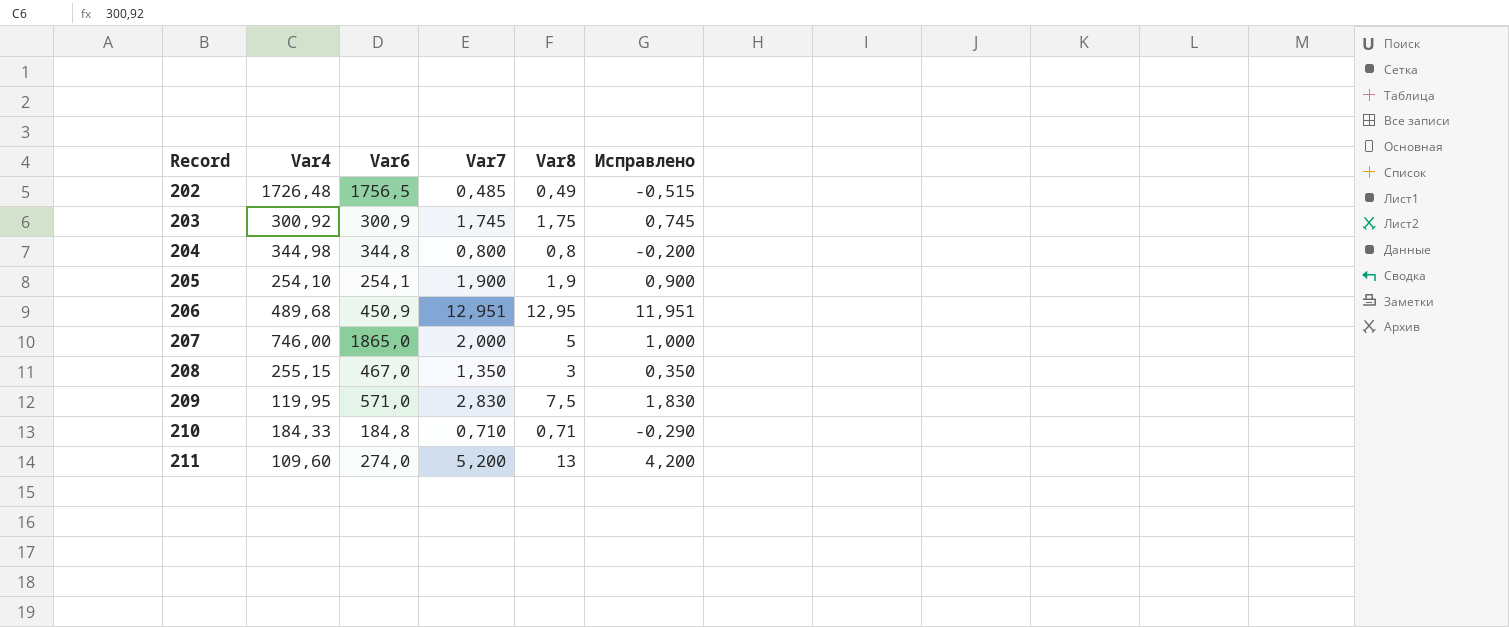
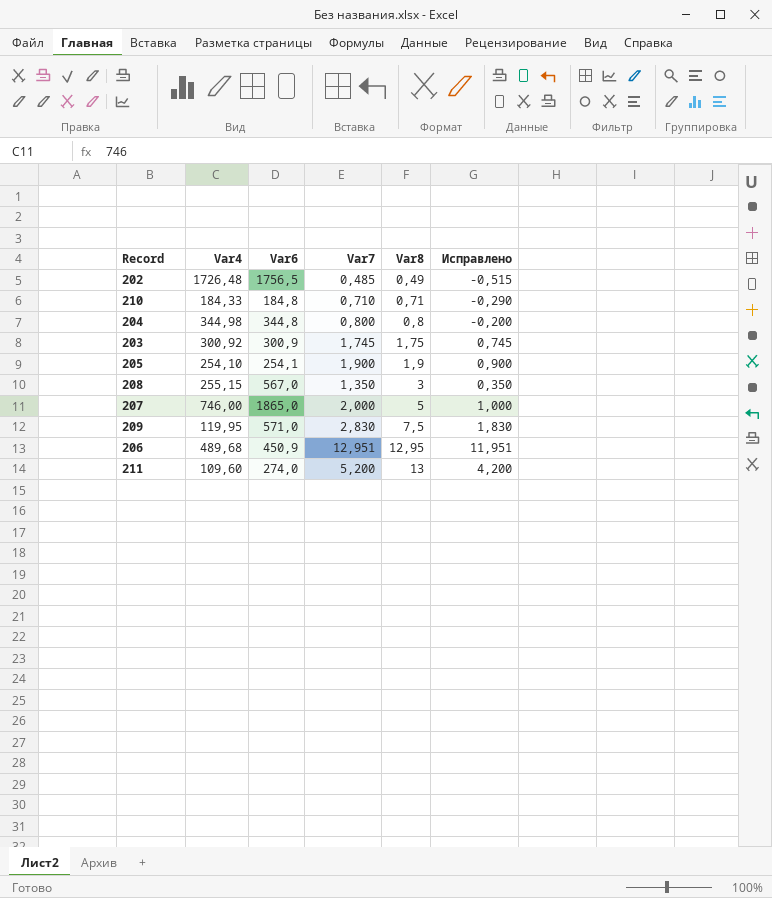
row order: Record ascending -> Var8 ascending
208 | Var6: 467,0 -> 567,0

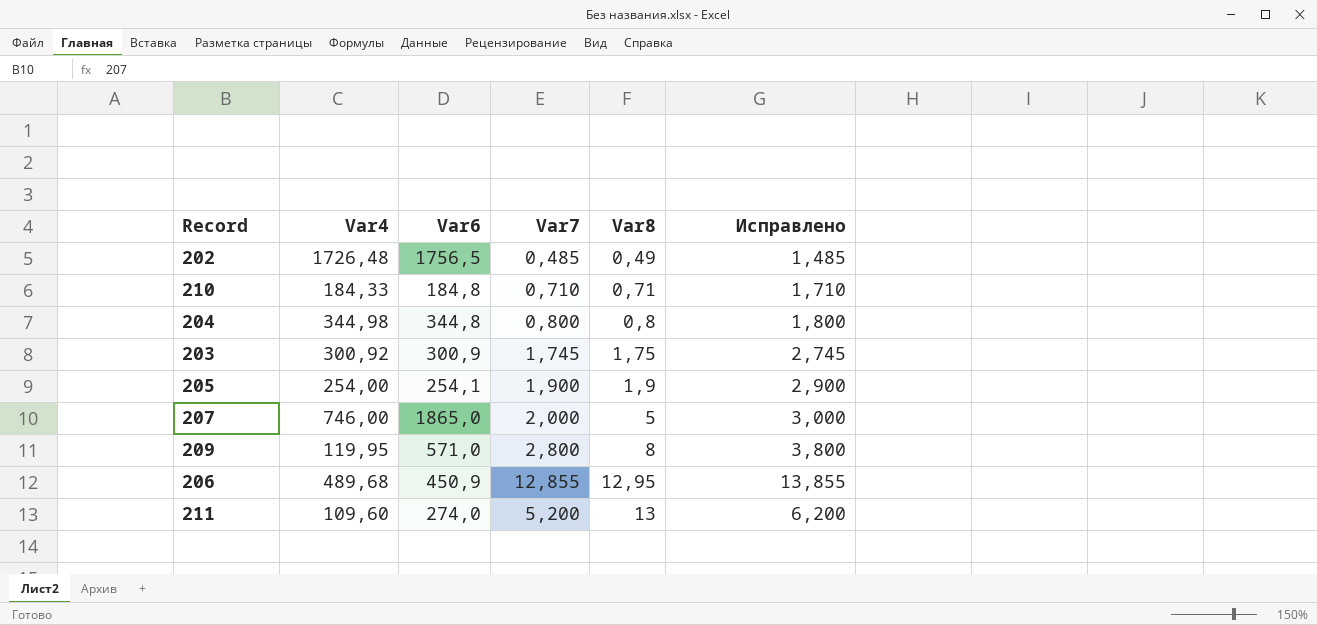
column Исправлено | formula: [Var7] - 1 -> [Var7] + 1
row 208: 255,15 | 567,0 | 1,350 | 3 | 0,350 -> none
205 | Var4: 254,10 -> 254,00
209 | Var7: 2,830 -> 2,800
209 | Var8: 7,5 -> 8
206 | Var7: 12,951 -> 12,855

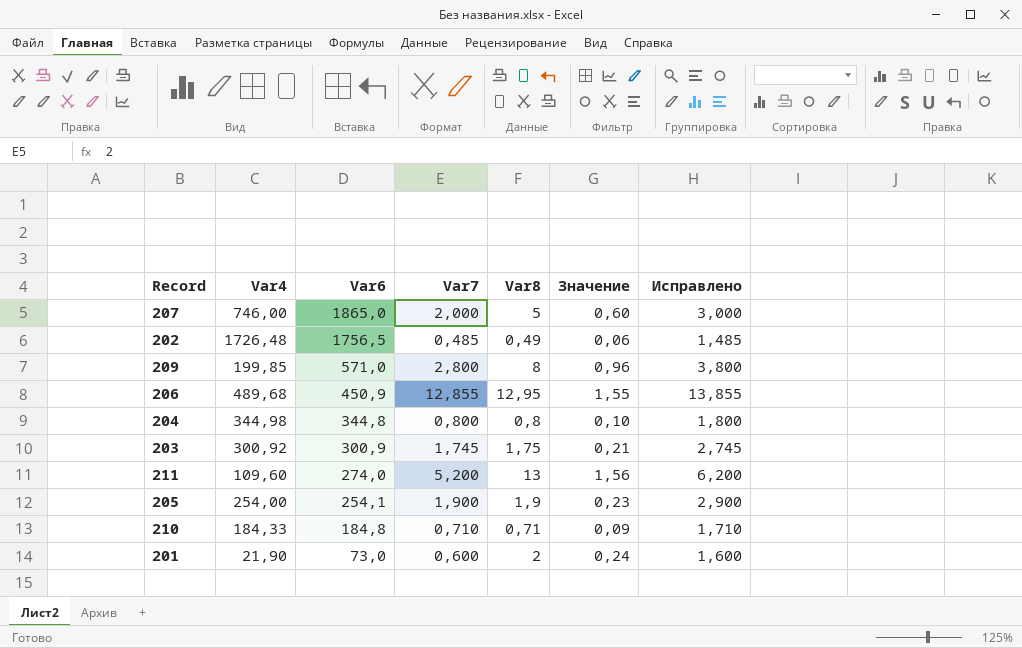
row order: Var8 ascending -> Var6 descending
column Значение | formula: none -> [Var8] * 0,12
209 | Var4: 119,95 -> 199,85
row 201: none -> 21,90 | 73,0 | 0,600 | 2 | 0,24 | 1,600

